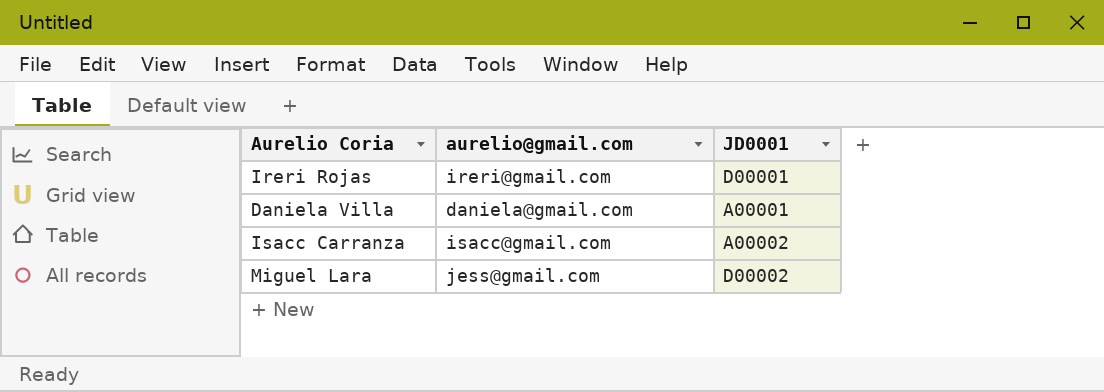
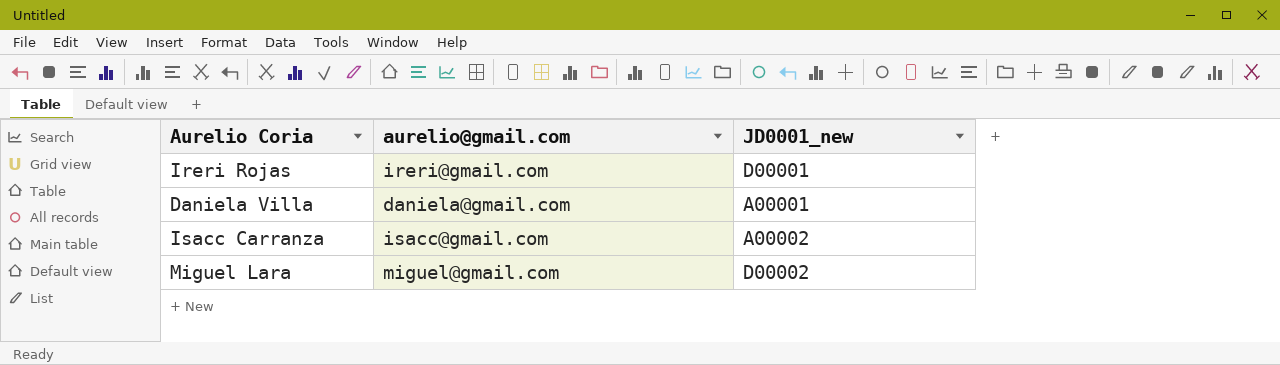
column name: JD0001 -> JD0001_new
Miguel Lara | aurelio@gmail.com: jess@gmail.com -> miguel@gmail.com

